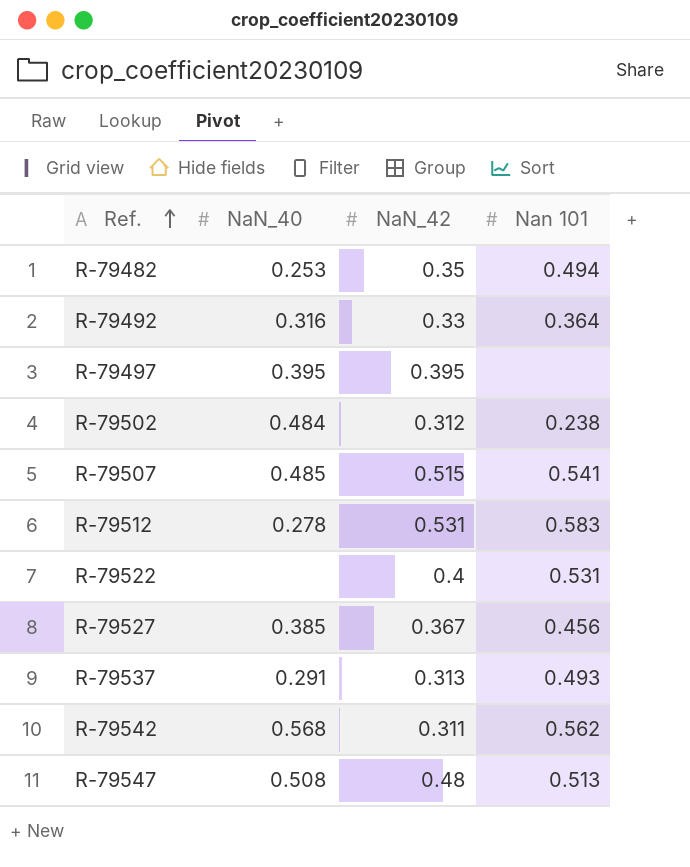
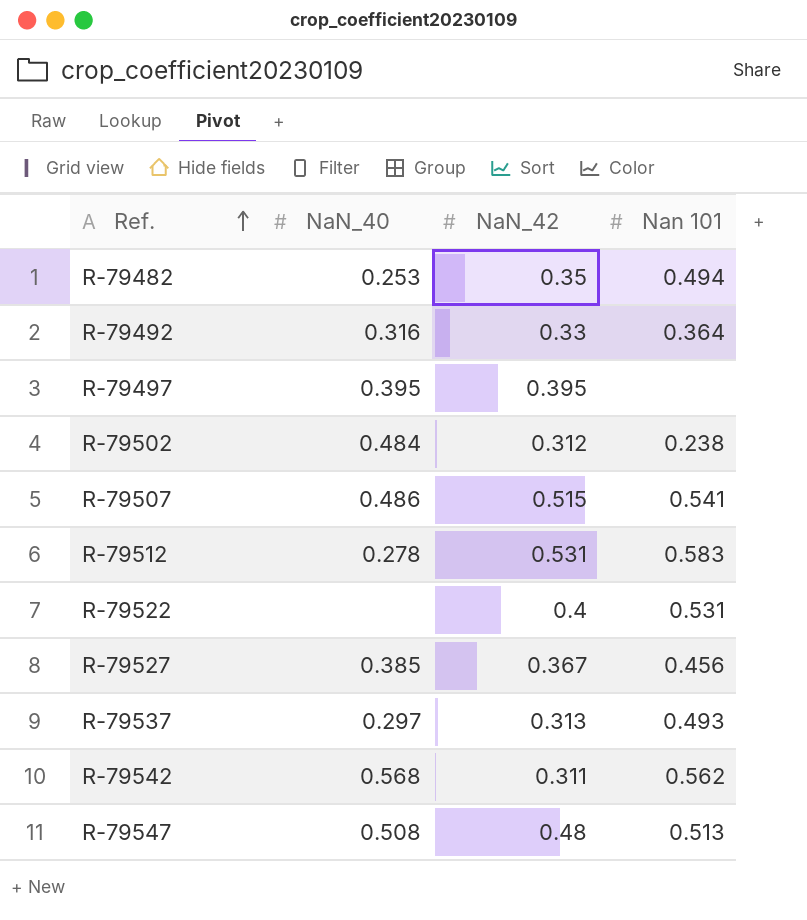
R-79507 | NaN_40: 0.485 -> 0.486
R-79537 | NaN_40: 0.291 -> 0.297

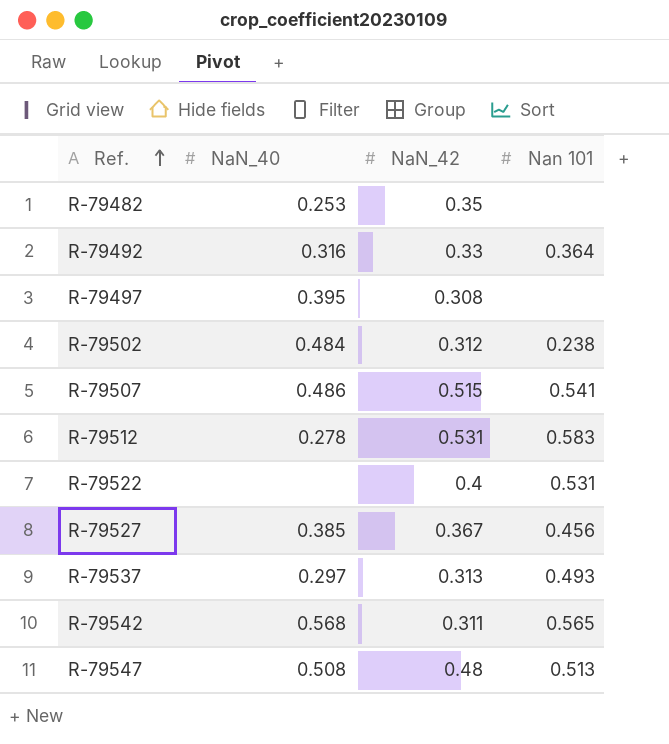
R-79482 | Nan 101: 0.494 -> none
R-79497 | NaN_42: 0.395 -> 0.308
R-79542 | Nan 101: 0.562 -> 0.565

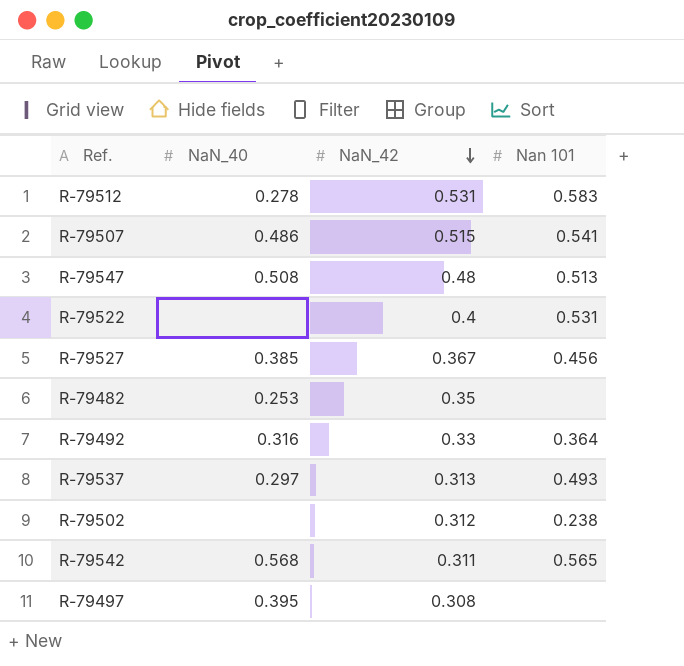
row order: Ref. ascending -> NaN_42 descending
R-79502 | NaN_40: 0.484 -> none

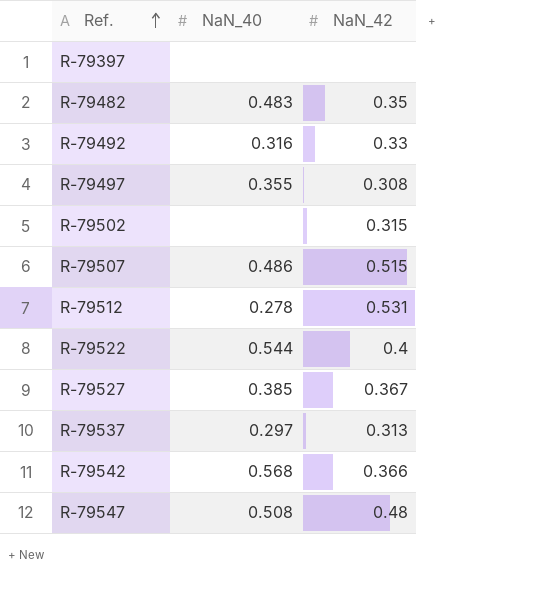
row order: NaN_42 descending -> Ref. ascending
column Nan 101 | position: 4 -> none
row R-79397: none -> none | none
R-79482 | NaN_40: 0.253 -> 0.483
R-79497 | NaN_40: 0.395 -> 0.355
R-79502 | NaN_42: 0.312 -> 0.315
R-79522 | NaN_40: none -> 0.544
R-79542 | NaN_42: 0.311 -> 0.366

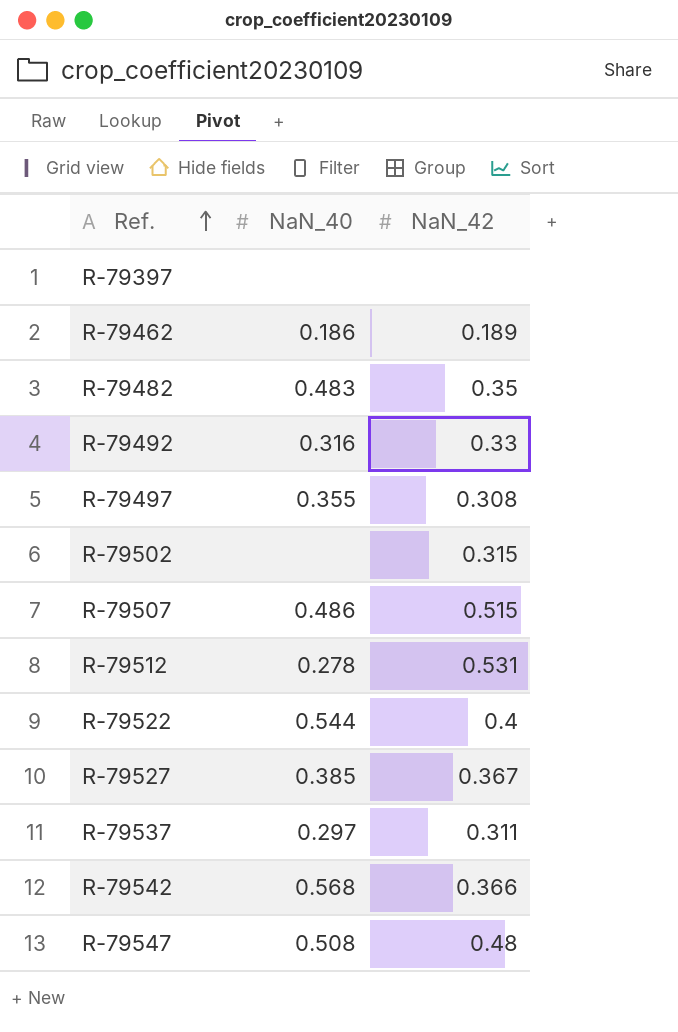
row R-79462: none -> 0.186 | 0.189
R-79537 | NaN_42: 0.313 -> 0.311

